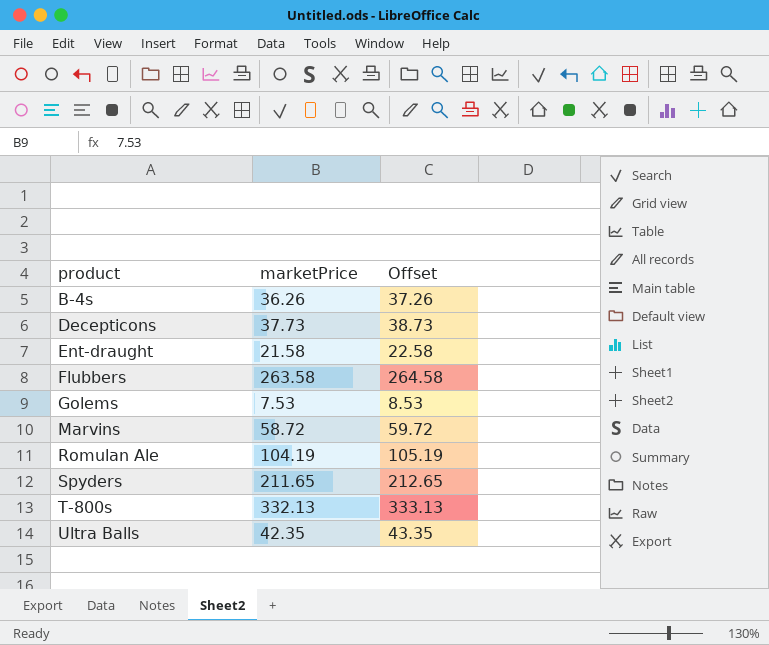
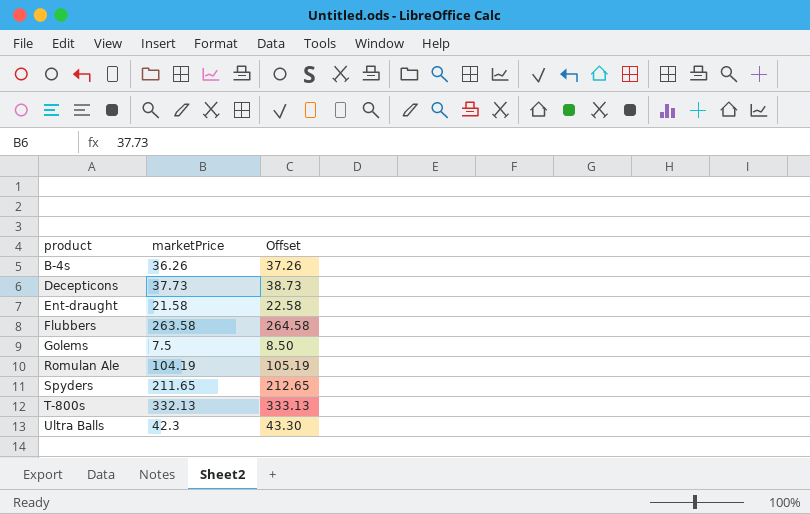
row Marvins: 58.72 | 59.72 -> none
Golems | marketPrice: 7.53 -> 7.5
Golems | Offset: 8.53 -> 8.50
Ultra Balls | marketPrice: 42.35 -> 42.3
Ultra Balls | Offset: 43.35 -> 43.30

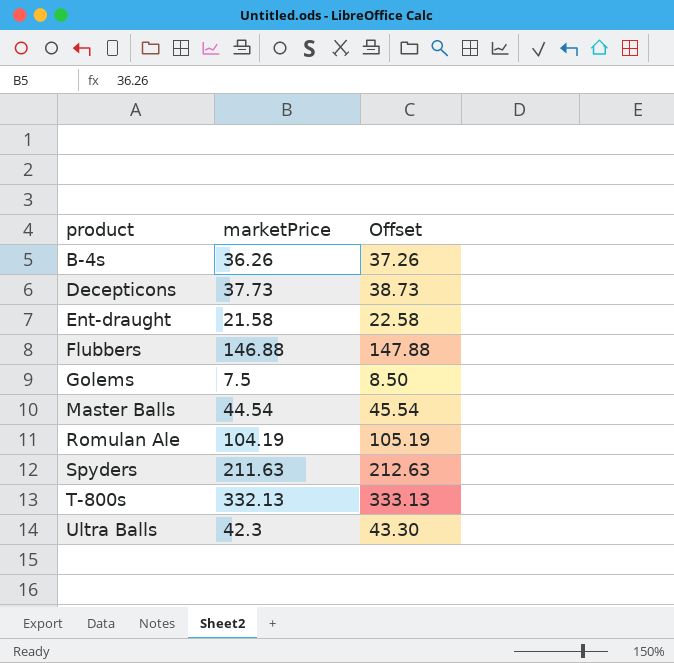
Flubbers | marketPrice: 263.58 -> 146.88
Flubbers | Offset: 264.58 -> 147.88
row Master Balls: none -> 44.54 | 45.54
Spyders | marketPrice: 211.65 -> 211.63
Spyders | Offset: 212.65 -> 212.63

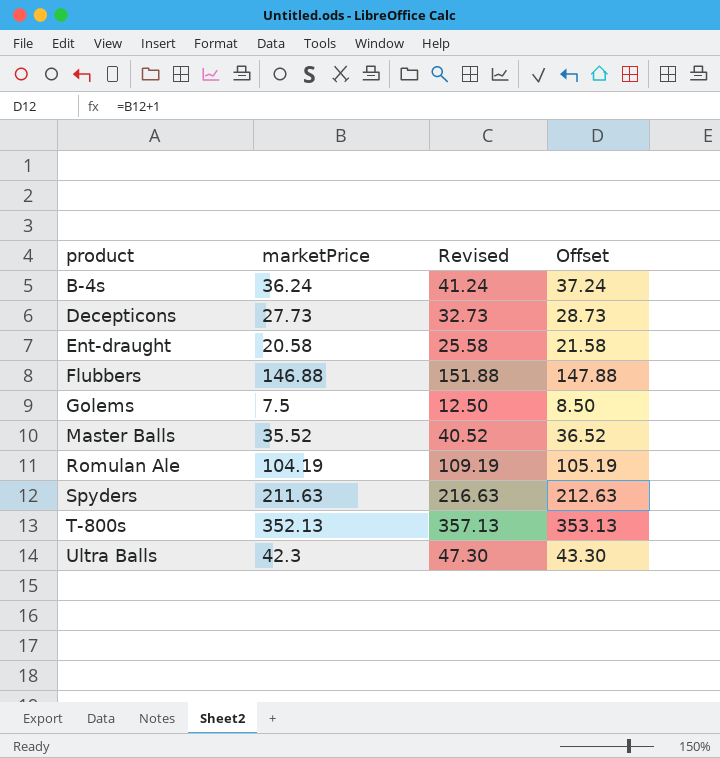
column Revised | formula: none -> [marketPrice] + 5
B-4s | marketPrice: 36.26 -> 36.24
B-4s | Offset: 37.26 -> 37.24
Decepticons | marketPrice: 37.73 -> 27.73
Decepticons | Offset: 38.73 -> 28.73
Ent-draught | marketPrice: 21.58 -> 20.58
Ent-draught | Offset: 22.58 -> 21.58
Master Balls | marketPrice: 44.54 -> 35.52
Master Balls | Offset: 45.54 -> 36.52
T-800s | marketPrice: 332.13 -> 352.13
T-800s | Offset: 333.13 -> 353.13

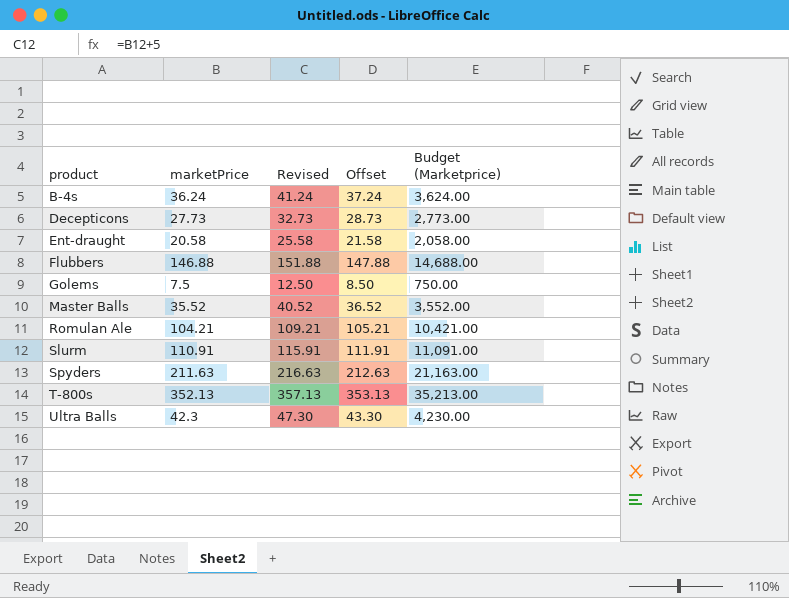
column Budget (Marketprice) | formula: none -> [marketPrice] * 100
Romulan Ale | marketPrice: 104.19 -> 104.21
Romulan Ale | Revised: 109.19 -> 109.21
Romulan Ale | Offset: 105.19 -> 105.21
row Slurm: none -> 110.91 | 115.91 | 111.91 | 11,091.00

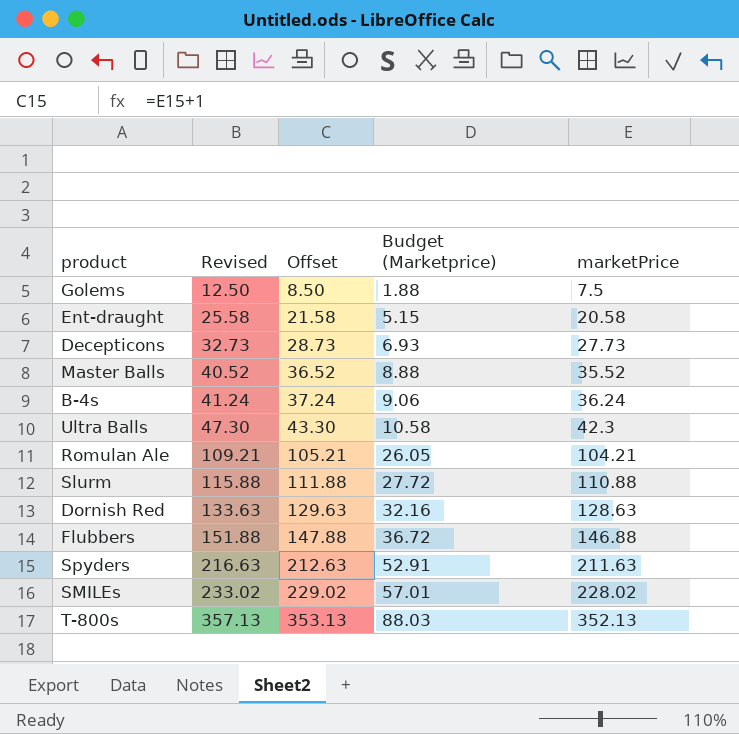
row order: product ascending -> Revised ascending
column Budget (Marketprice) | formula: [marketPrice] * 100 -> [marketPrice] * 0.25
column marketPrice | position: 2 -> 5
Slurm | Revised: 115.91 -> 115.88
Slurm | Offset: 111.91 -> 111.88
Slurm | marketPrice: 110.91 -> 110.88
row Dornish Red: none -> 133.63 | 129.63 | 32.16 | 128.63
row SMILEs: none -> 233.02 | 229.02 | 57.01 | 228.02

